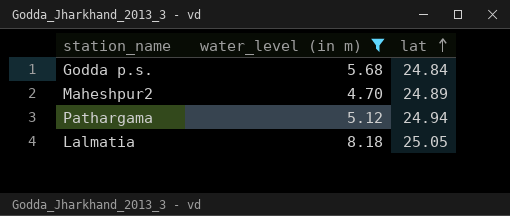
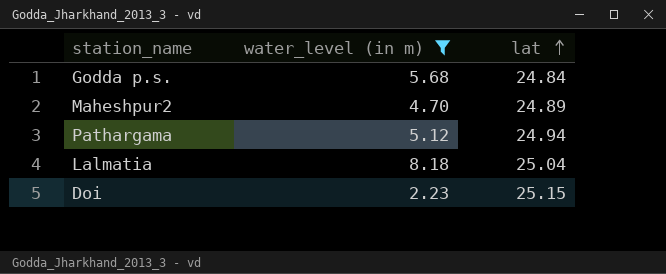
Lalmatia | lat: 25.05 -> 25.04
row Doi: none -> 2.23 | 25.15

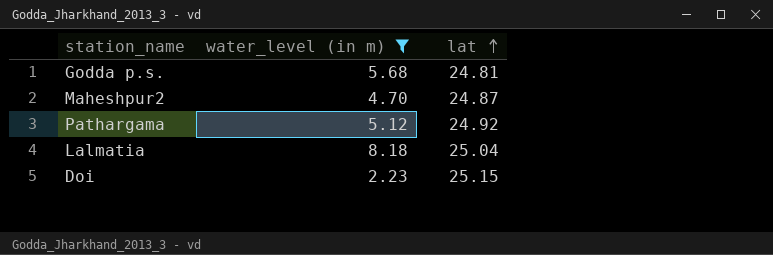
Godda p.s. | lat: 24.84 -> 24.81
Maheshpur2 | lat: 24.89 -> 24.87
Pathargama | lat: 24.94 -> 24.92

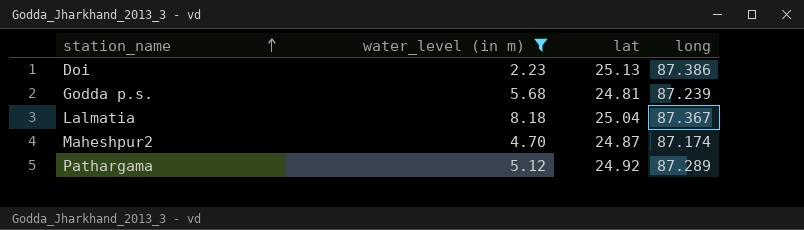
row order: lat ascending -> station_name ascending
column long | position: none -> 4
Doi | lat: 25.15 -> 25.13

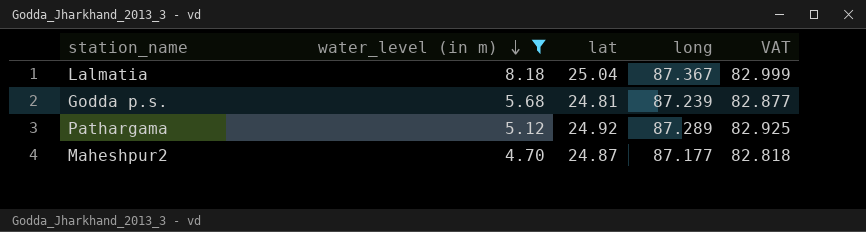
row order: station_name ascending -> water_level (in m) descending
column VAT | formula: none -> [long] * 0.95
row Doi: 2.23 | 25.13 | 87.386 -> none
Maheshpur2 | long: 87.174 -> 87.177

